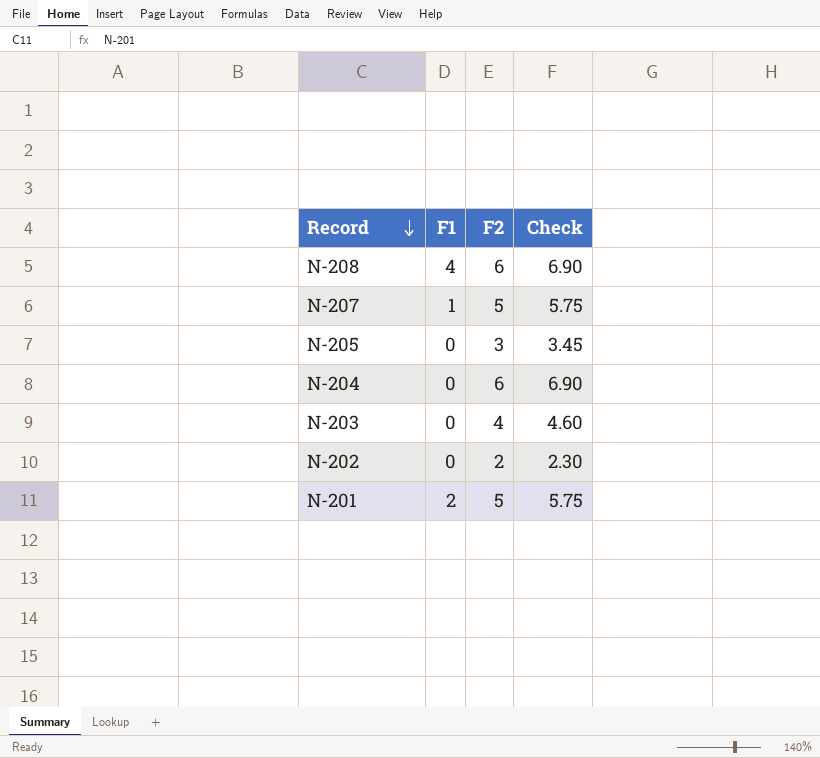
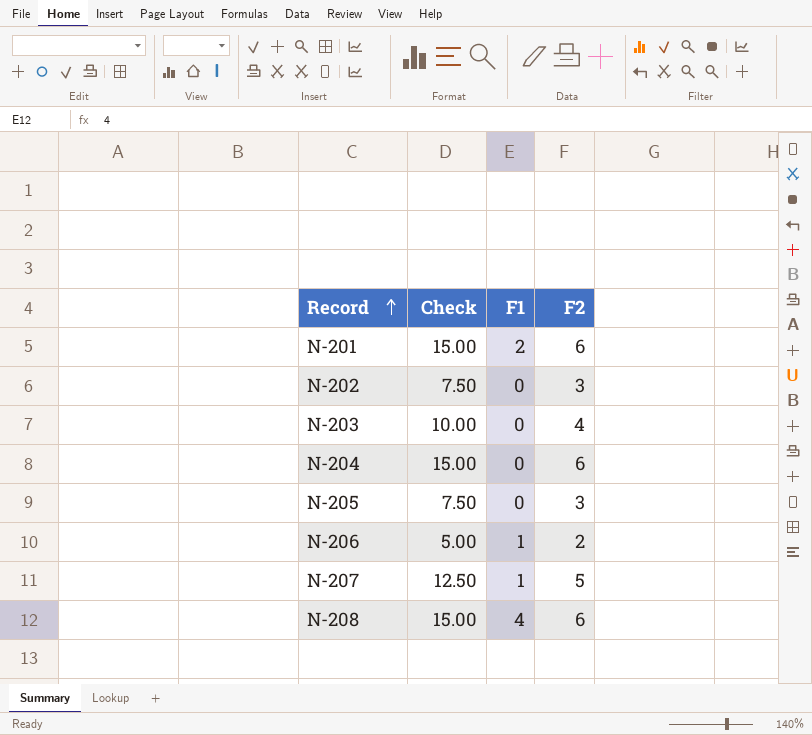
row order: Record descending -> Record ascending
column Check | formula: [F2] * 1.15 -> [F2] * 2.5
column Check | position: 4 -> 2
N-201 | F2: 5 -> 6
N-202 | F2: 2 -> 3
row N-206: none -> 5.00 | 1 | 2

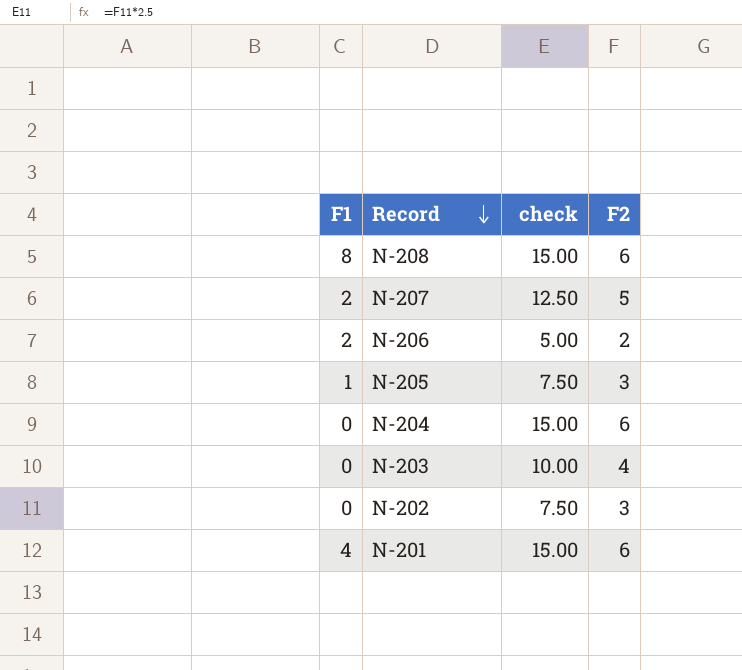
row order: Record ascending -> Record descending
column F1 | position: 3 -> 1
column name: Check -> check
N-208 | F1: 4 -> 8
N-207 | F1: 1 -> 2
N-206 | F1: 1 -> 2
N-205 | F1: 0 -> 1
N-201 | F1: 2 -> 4

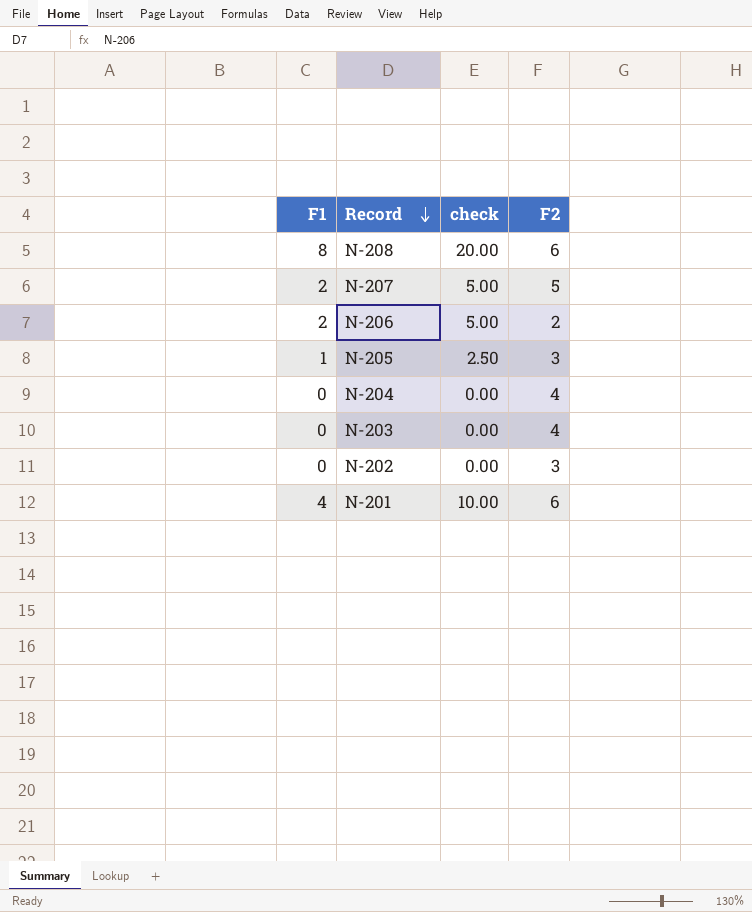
column check | formula: [F2] * 2.5 -> [F1] * 2.5
N-204 | F2: 6 -> 4

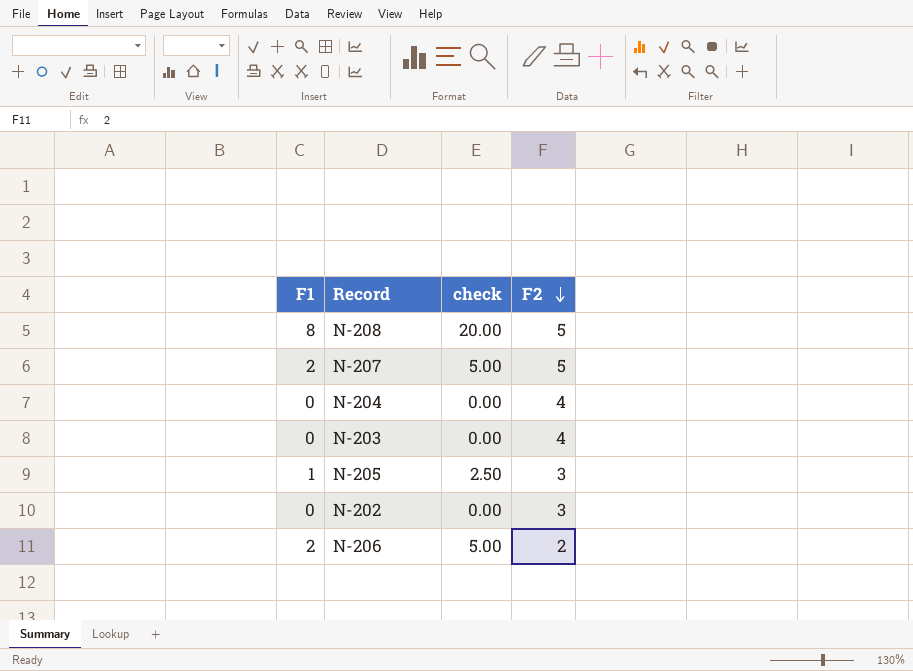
row order: Record descending -> F2 descending
row N-201: 4 | 10.00 | 6 -> none
N-208 | F2: 6 -> 5

